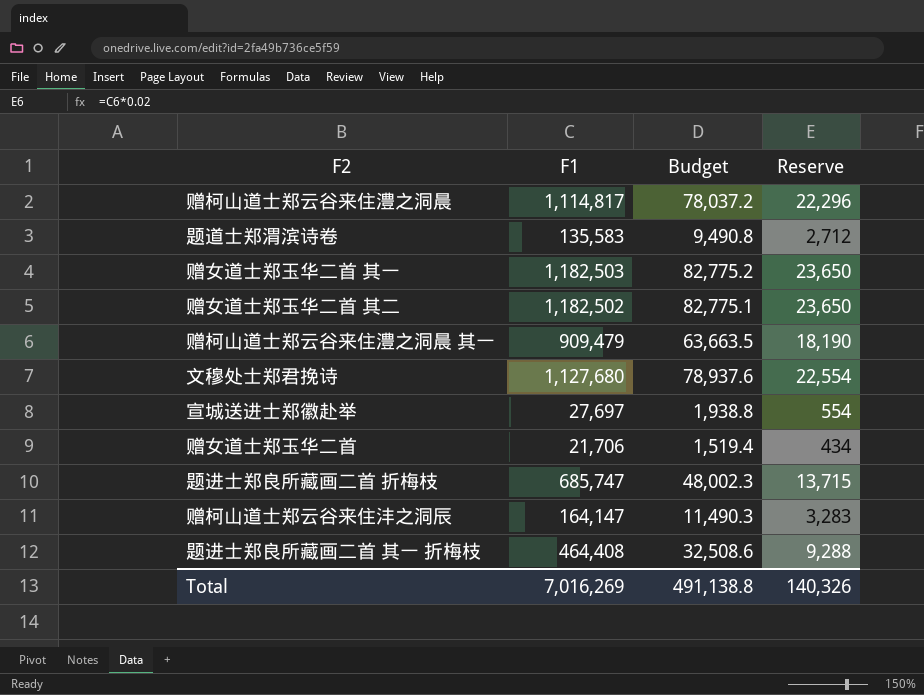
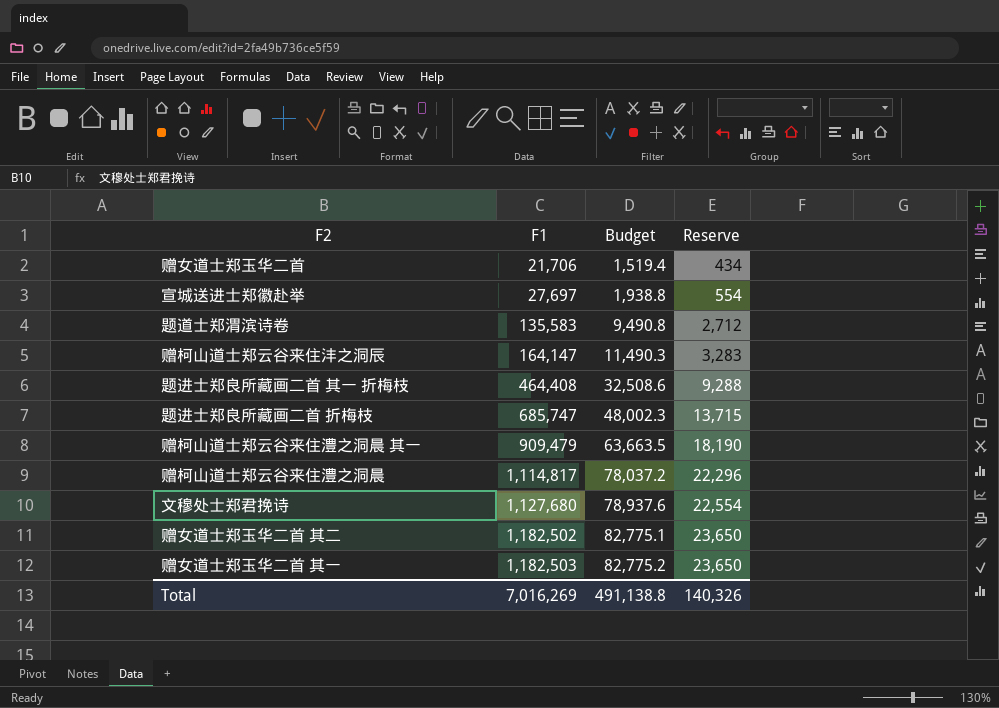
row order: none -> F1 ascending

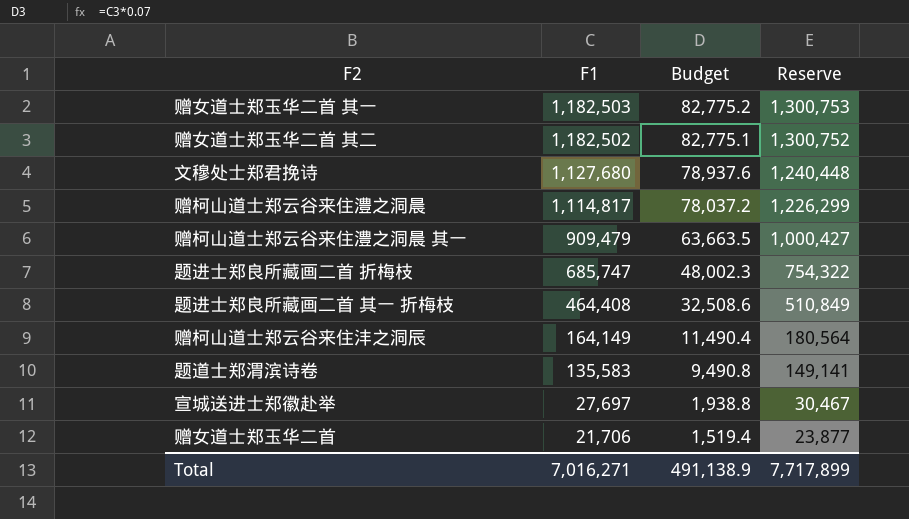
row order: F1 ascending -> F1 descending
column Reserve | formula: [F1] * 0.02 -> [F1] * 1.1
赠柯山道士郑云谷来住沣之洞辰 | F1: 164,147 -> 164,149
赠柯山道士郑云谷来住沣之洞辰 | Budget: 11,490.3 -> 11,490.4
Total | F1: 7,016,269 -> 7,016,271
Total | Budget: 491,138.8 -> 491,138.9
Total | Reserve: 140,326 -> 7,717,899

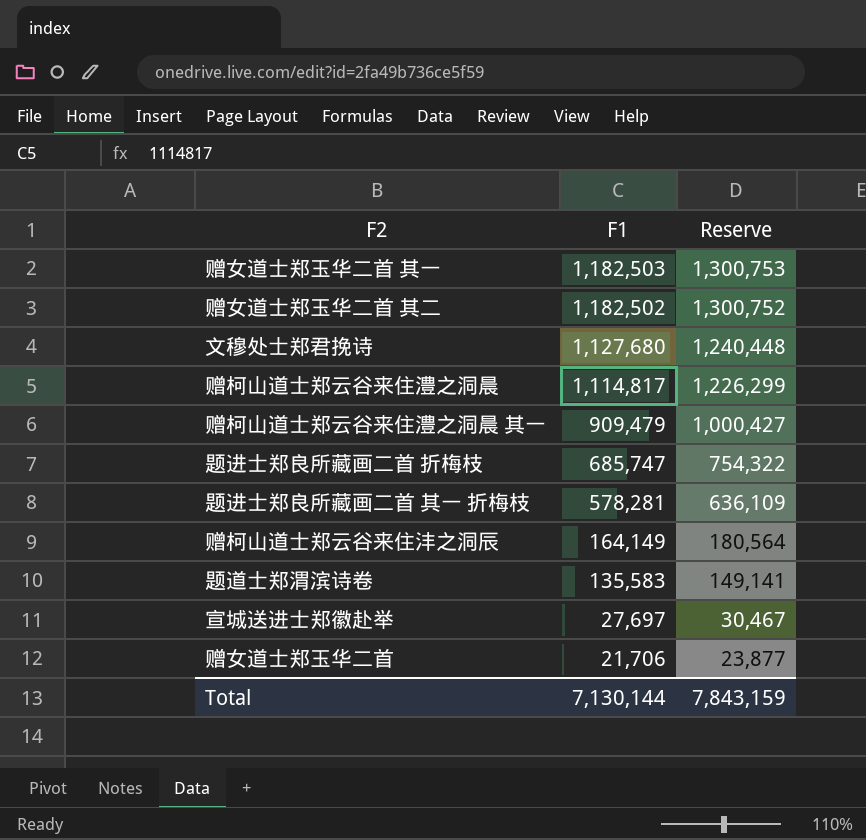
column Budget | formula: [F1] * 0.07 -> none
题进士郑良所藏画二首 其一 折梅枝 | F1: 464,408 -> 578,281
题进士郑良所藏画二首 其一 折梅枝 | Reserve: 510,849 -> 636,109
Total | F1: 7,016,271 -> 7,130,144
Total | Reserve: 7,717,899 -> 7,843,159

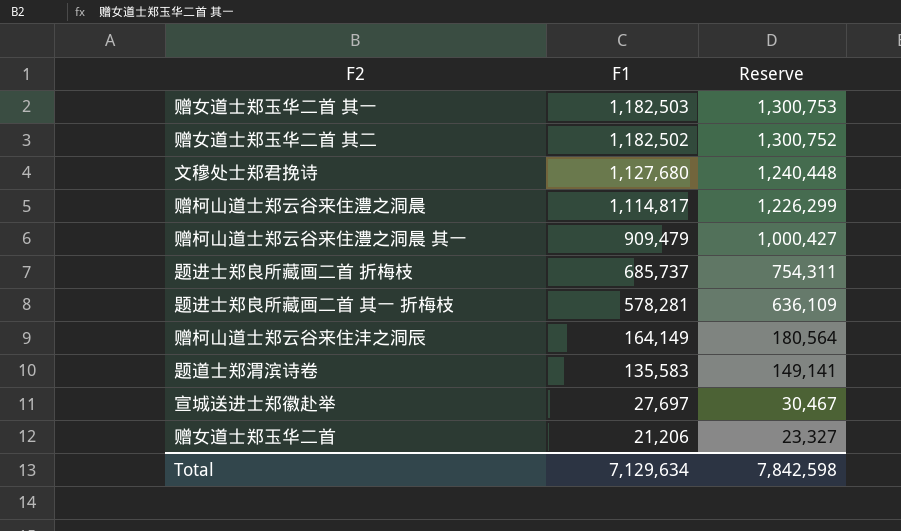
题进士郑良所藏画二首 折梅枝 | F1: 685,747 -> 685,737
题进士郑良所藏画二首 折梅枝 | Reserve: 754,322 -> 754,311
赠女道士郑玉华二首 | F1: 21,706 -> 21,206
赠女道士郑玉华二首 | Reserve: 23,877 -> 23,327
Total | F1: 7,130,144 -> 7,129,634
Total | Reserve: 7,843,159 -> 7,842,598

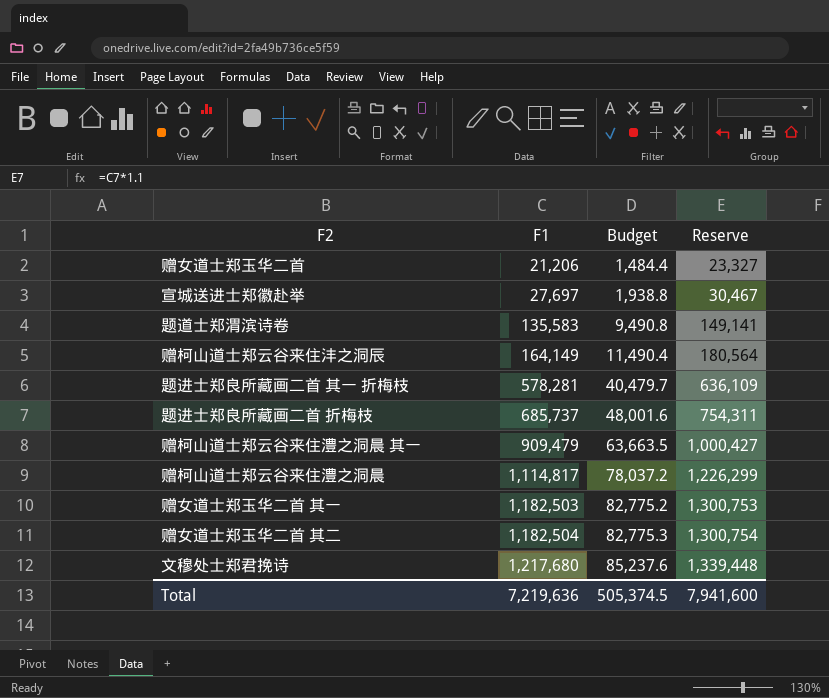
row order: F1 descending -> F1 ascending
column Budget | formula: none -> [F1] * 0.07
赠女道士郑玉华二首 其二 | F1: 1,182,502 -> 1,182,504
赠女道士郑玉华二首 其二 | Reserve: 1,300,752 -> 1,300,754
文穆处士郑君挽诗 | F1: 1,127,680 -> 1,217,680
文穆处士郑君挽诗 | Reserve: 1,240,448 -> 1,339,448
Total | F1: 7,129,634 -> 7,219,636
Total | Reserve: 7,842,598 -> 7,941,600

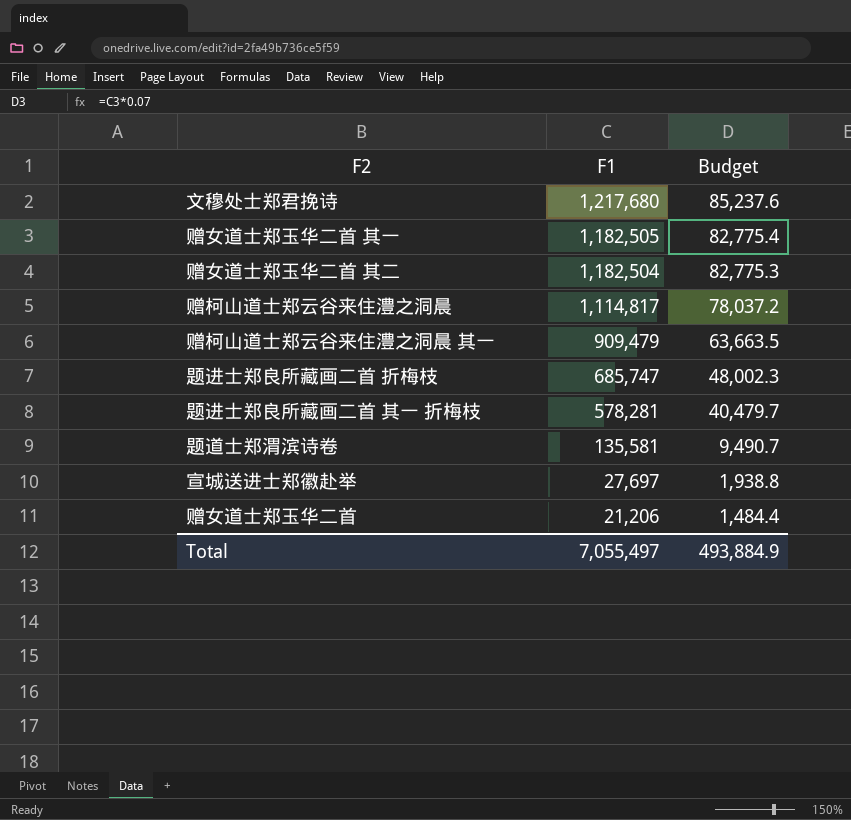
row order: F1 ascending -> F1 descending
column Reserve | formula: [F1] * 1.1 -> none
row 赠柯山道士郑云谷来住沣之洞辰: 164,149 | 11,490.4 | 180,564 -> none
赠女道士郑玉华二首 其一 | F1: 1,182,503 -> 1,182,505
赠女道士郑玉华二首 其一 | Budget: 82,775.2 -> 82,775.4
题进士郑良所藏画二首 折梅枝 | F1: 685,737 -> 685,747
题进士郑良所藏画二首 折梅枝 | Budget: 48,001.6 -> 48,002.3
题道士郑渭滨诗卷 | F1: 135,583 -> 135,581
题道士郑渭滨诗卷 | Budget: 9,490.8 -> 9,490.7
Total | F1: 7,219,636 -> 7,055,497
Total | Budget: 505,374.5 -> 493,884.9

